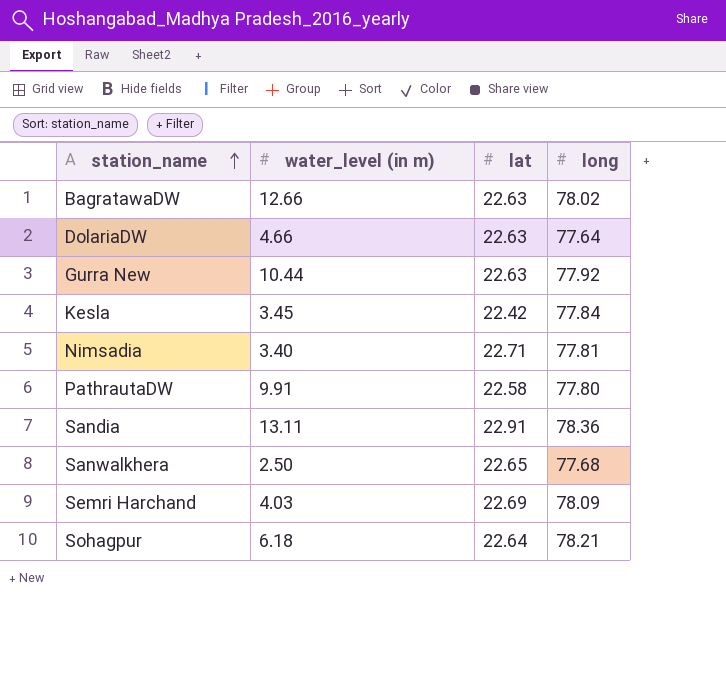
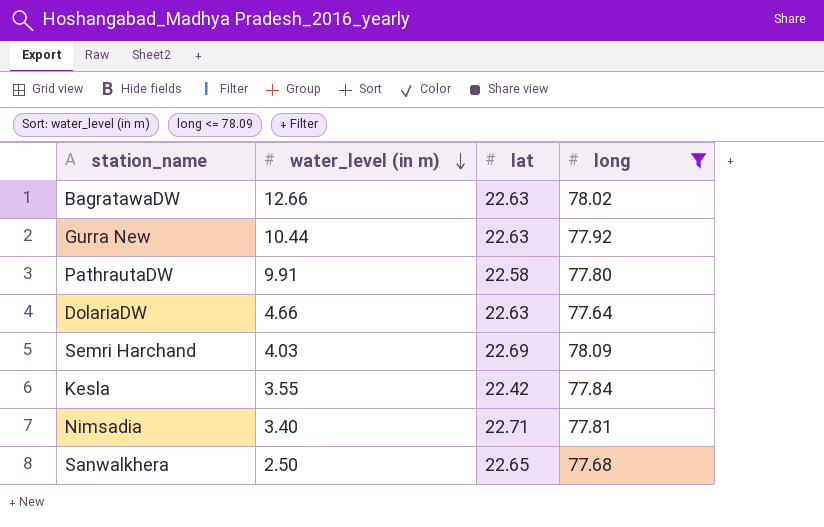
filter: none -> long <= 78.09
row order: station_name ascending -> water_level (in m) descending
Kesla | water_level (in m): 3.45 -> 3.55

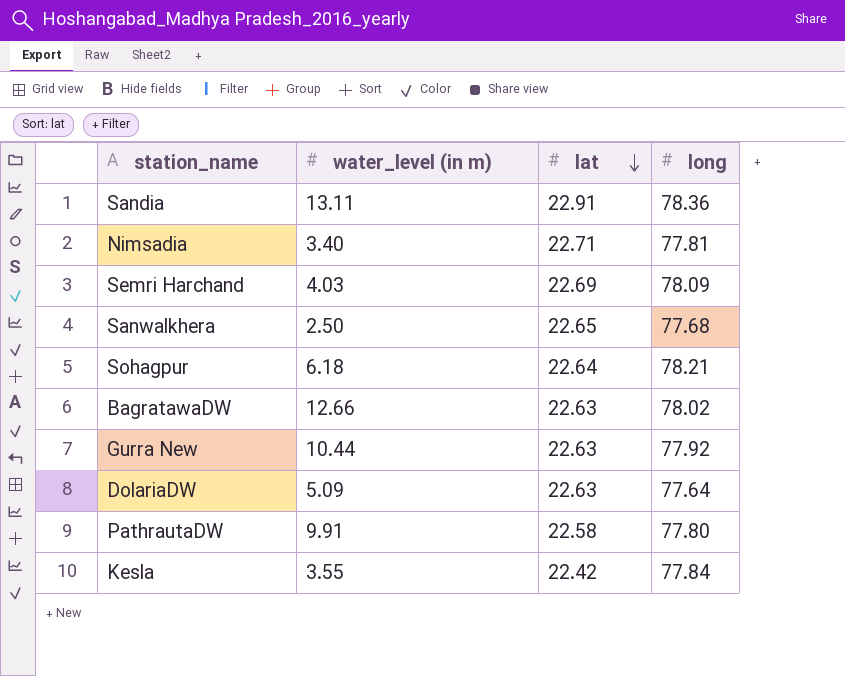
filter: long <= 78.09 -> none
row order: water_level (in m) descending -> lat descending
DolariaDW | water_level (in m): 4.66 -> 5.09

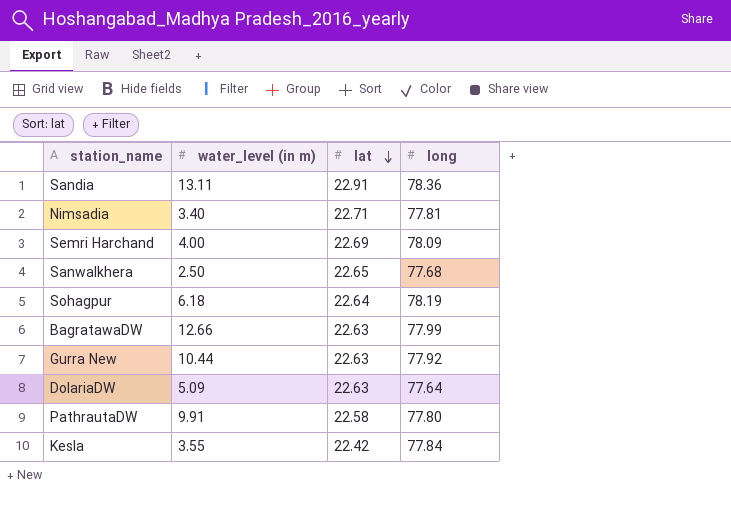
Semri Harchand | water_level (in m): 4.03 -> 4.00
Sohagpur | long: 78.21 -> 78.19
BagratawaDW | long: 78.02 -> 77.99

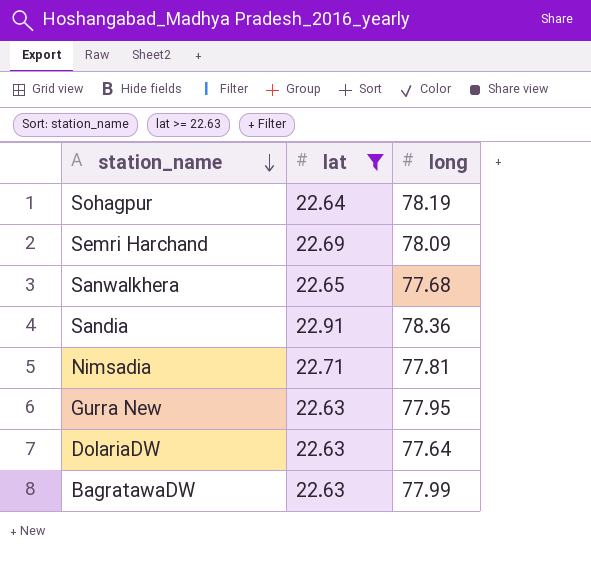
filter: none -> lat >= 22.63
row order: lat descending -> station_name descending
column water_level (in m) | position: 2 -> none
Gurra New | long: 77.92 -> 77.95

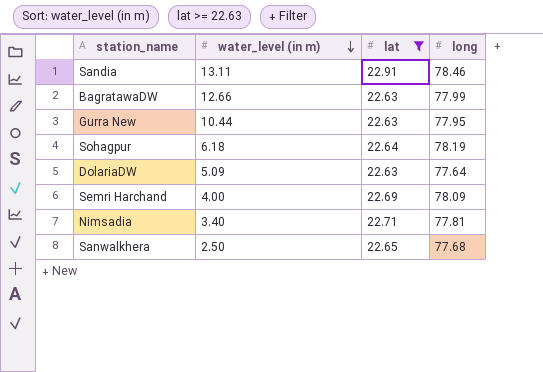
row order: station_name descending -> water_level (in m) descending
column water_level (in m) | position: none -> 2
Sandia | long: 78.36 -> 78.46

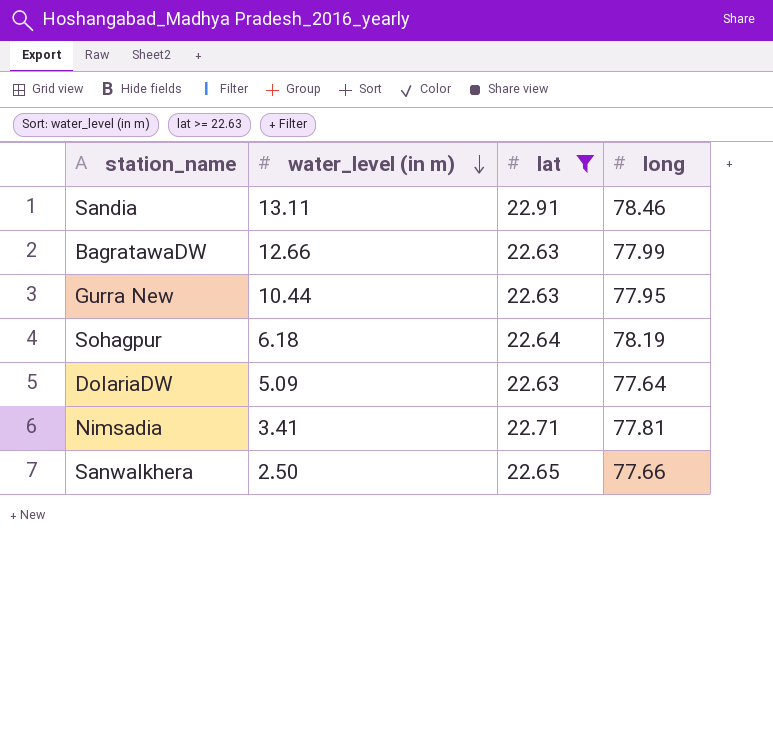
row Semri Harchand: 4.00 | 22.69 | 78.09 -> none
Nimsadia | water_level (in m): 3.40 -> 3.41
Sanwalkhera | long: 77.68 -> 77.66

